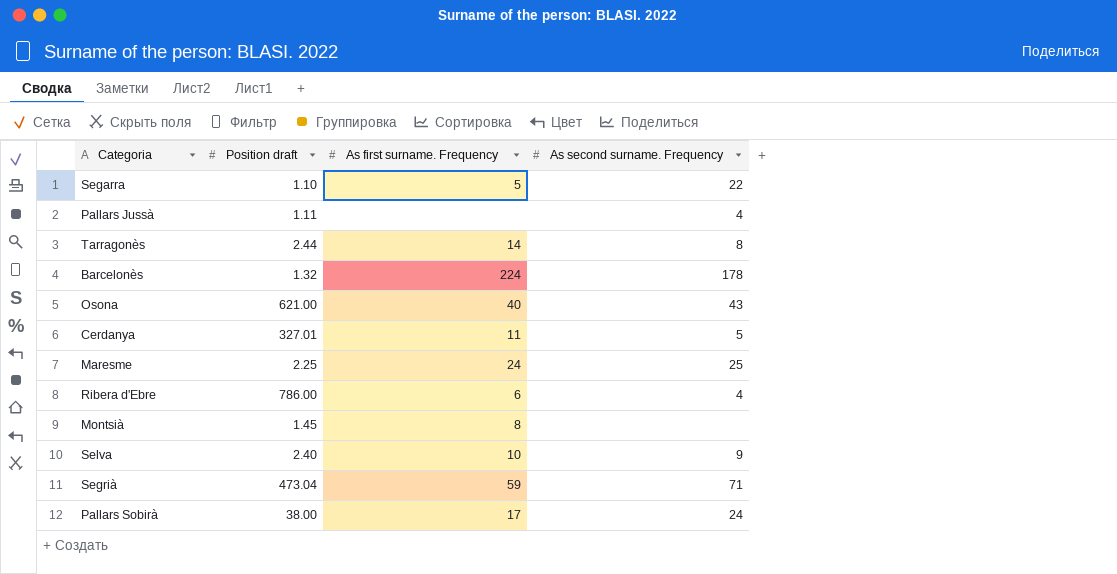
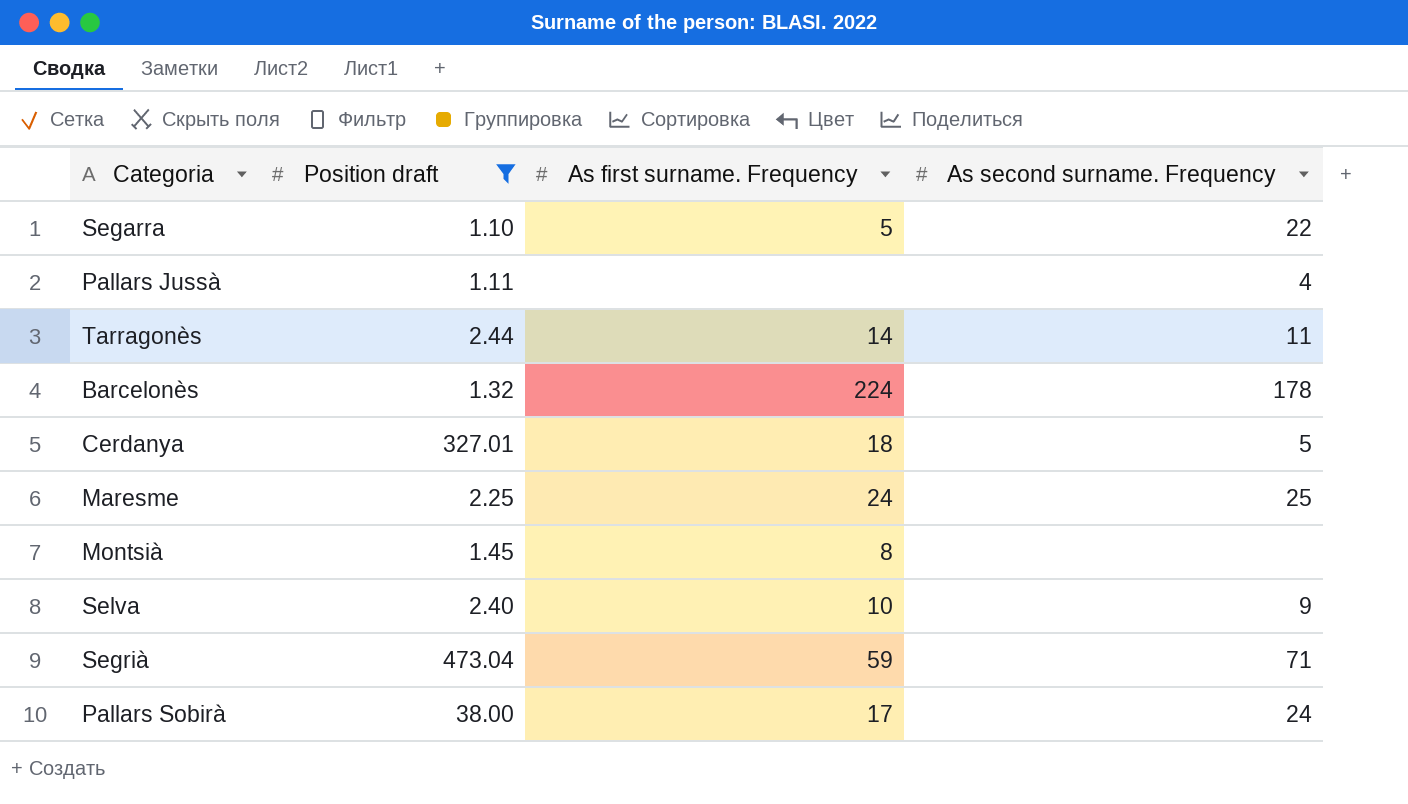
filter: none -> Position draft <= 473.04
Tarragonès | As second surname. Frequency: 8 -> 11
Cerdanya | As first surname. Frequency: 11 -> 18

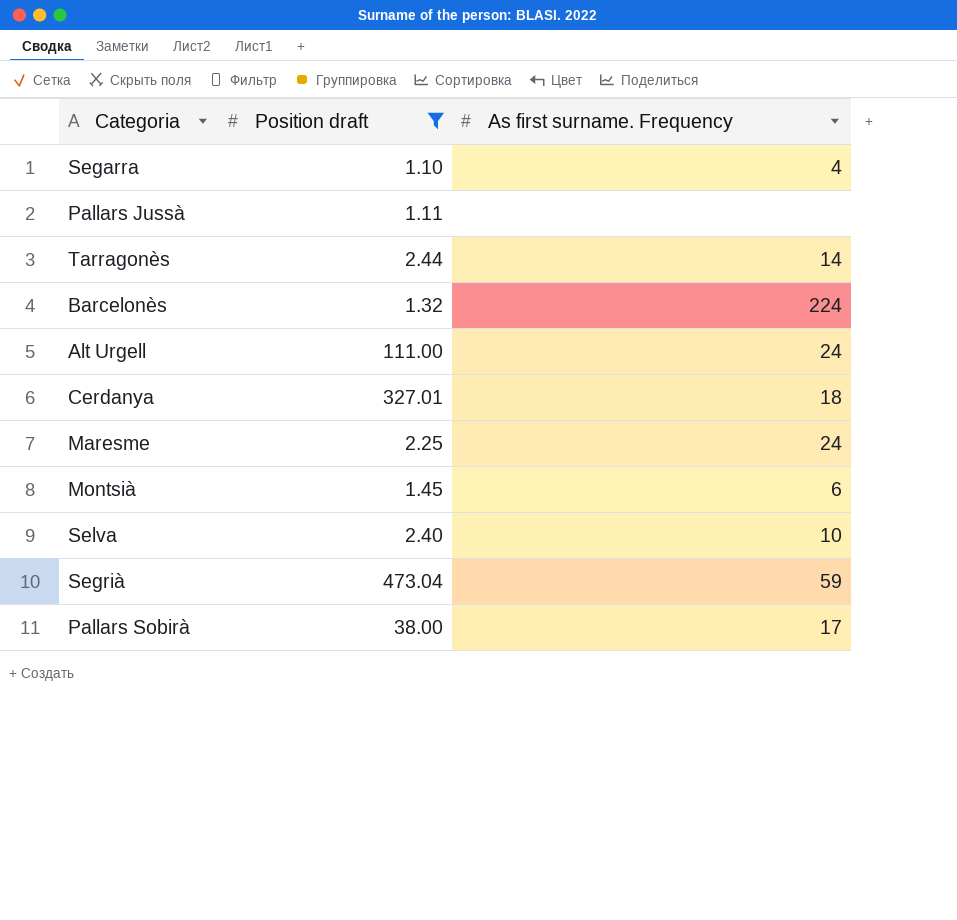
column As second surname. Frequency | position: 4 -> none
Segarra | As first surname. Frequency: 5 -> 4
row Alt Urgell: none -> 111.00 | 24
Montsià | As first surname. Frequency: 8 -> 6

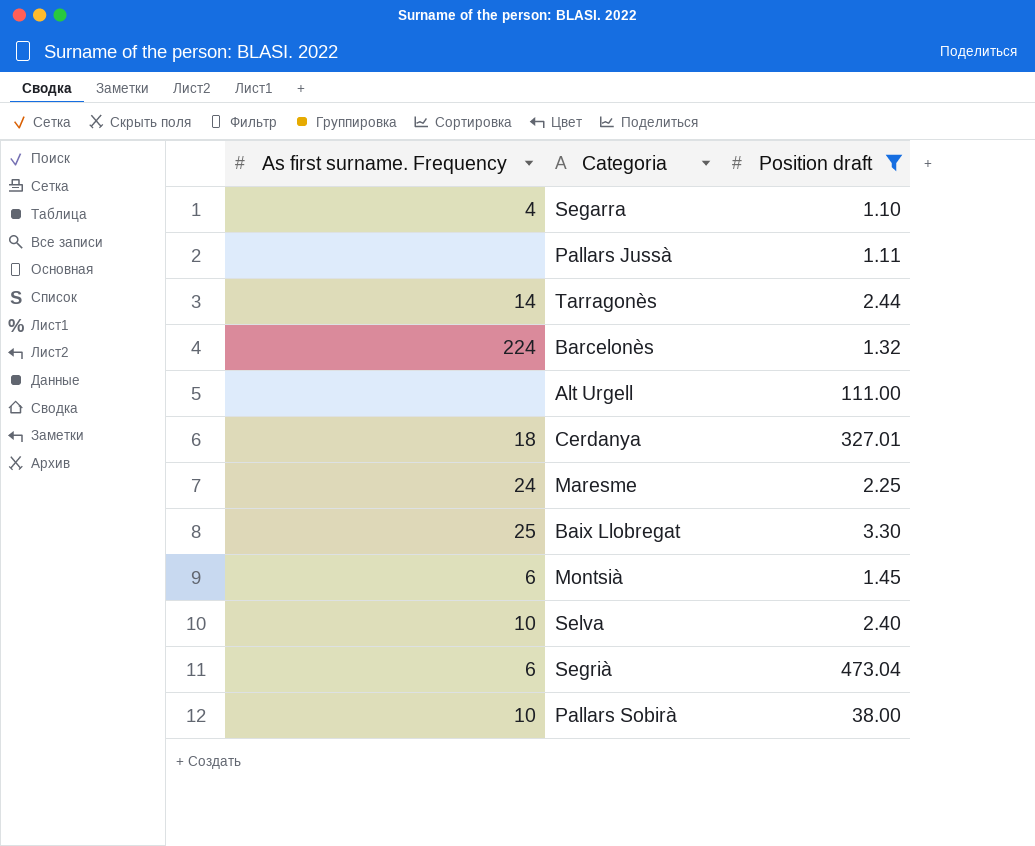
column As first surname. Frequency | position: 3 -> 1
Alt Urgell | As first surname. Frequency: 24 -> none
row Baix Llobregat: none -> 25 | 3.30
Segrià | As first surname. Frequency: 59 -> 6
Pallars Sobirà | As first surname. Frequency: 17 -> 10

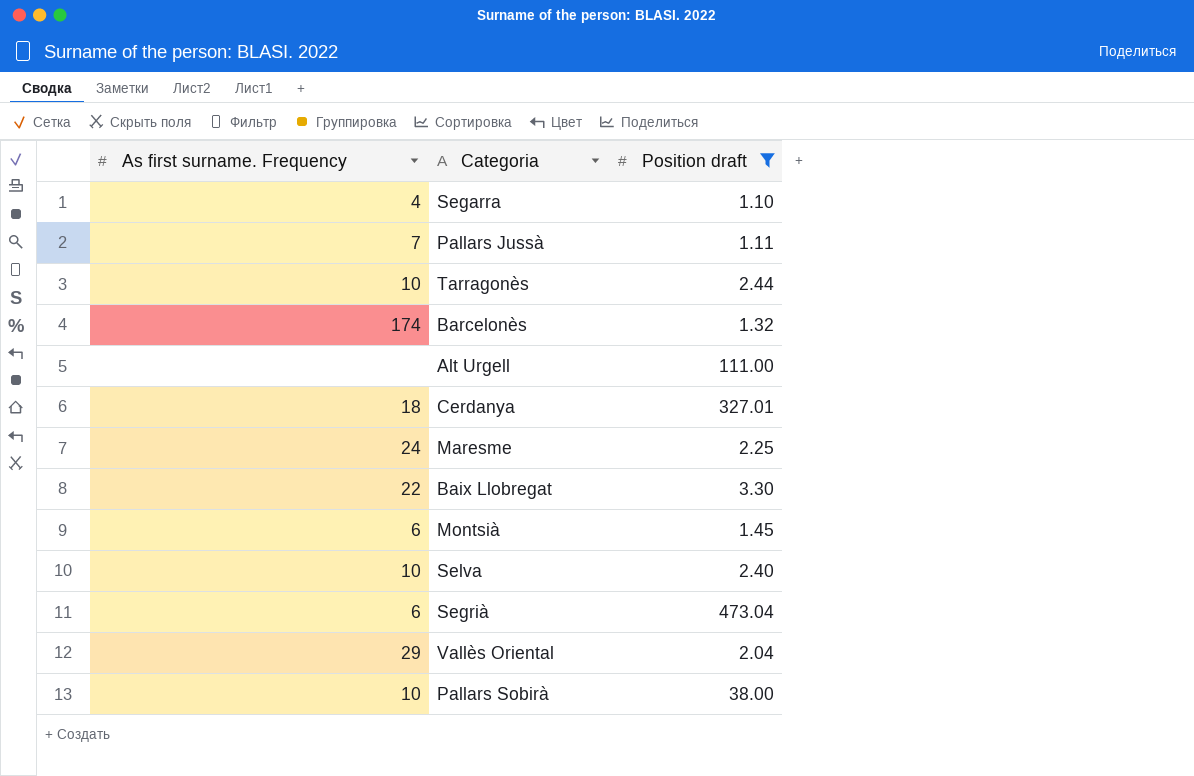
Pallars Jussà | As first surname. Frequency: none -> 7
Tarragonès | As first surname. Frequency: 14 -> 10
Barcelonès | As first surname. Frequency: 224 -> 174
Baix Llobregat | As first surname. Frequency: 25 -> 22
row Vallès Oriental: none -> 29 | 2.04

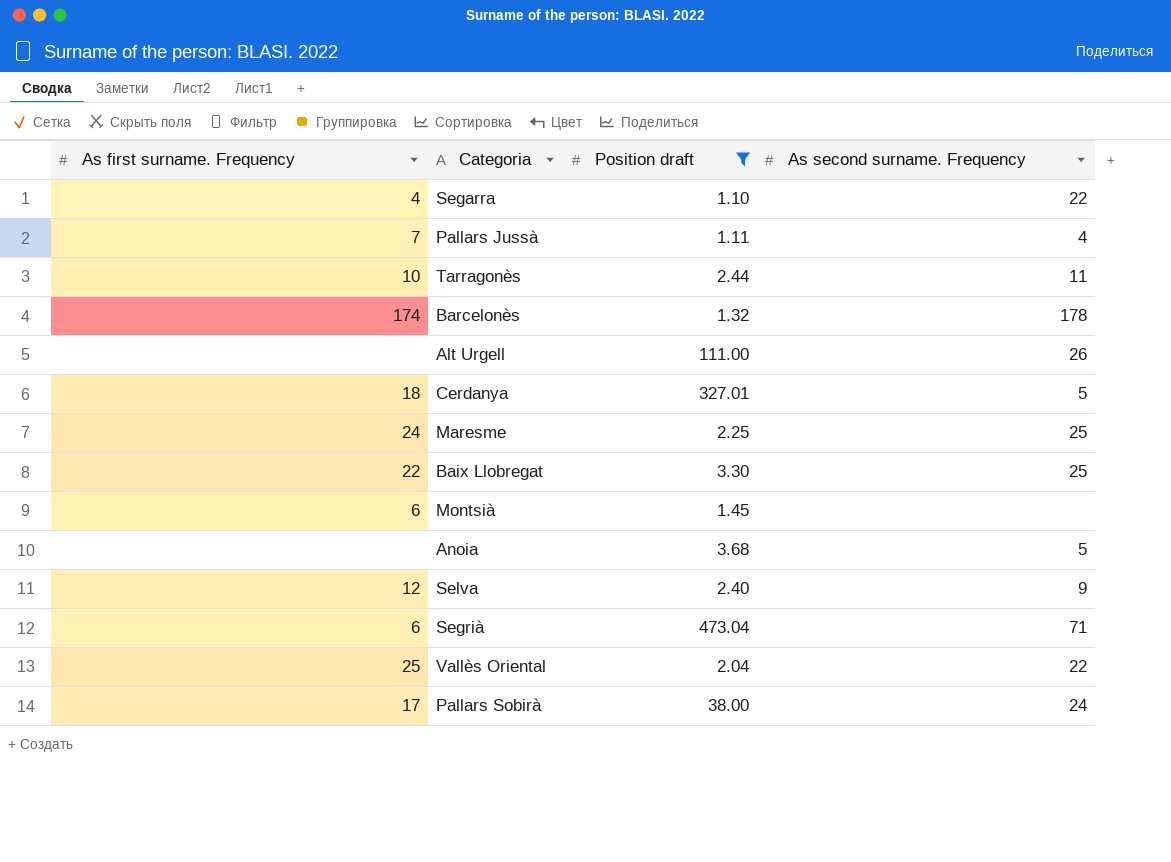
column As second surname. Frequency | position: none -> 4
row Anoia: none -> none | 3.68 | 5
Selva | As first surname. Frequency: 10 -> 12
Vallès Oriental | As first surname. Frequency: 29 -> 25
Pallars Sobirà | As first surname. Frequency: 10 -> 17

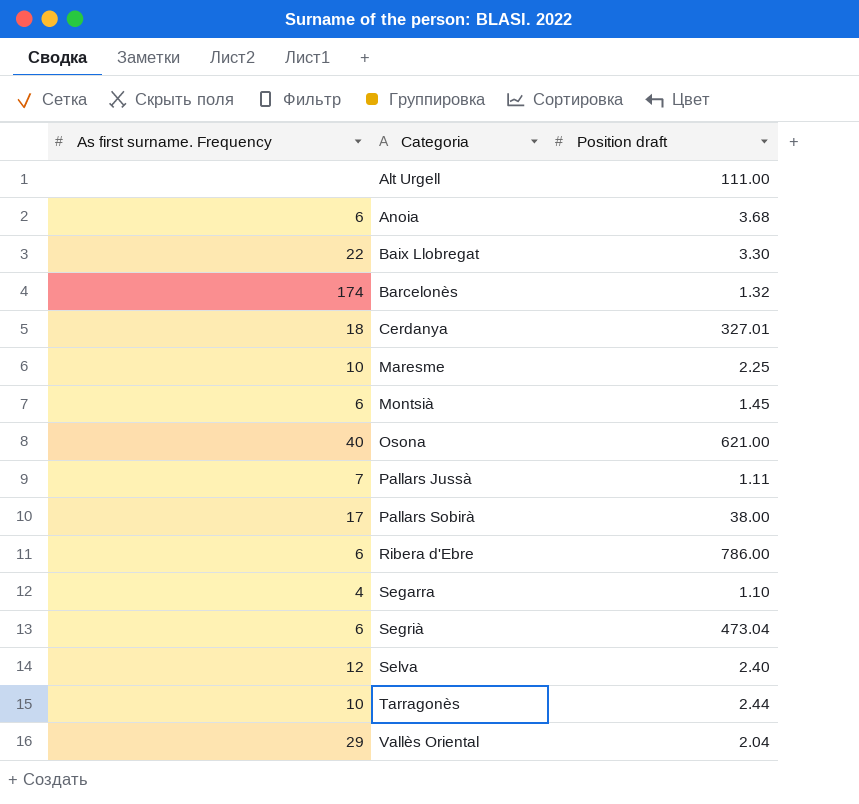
filter: Position draft <= 473.04 -> none
row order: none -> Categoria ascending
column As second surname. Frequency | position: 4 -> none
Anoia | As first surname. Frequency: none -> 6
Maresme | As first surname. Frequency: 24 -> 10
Vallès Oriental | As first surname. Frequency: 25 -> 29

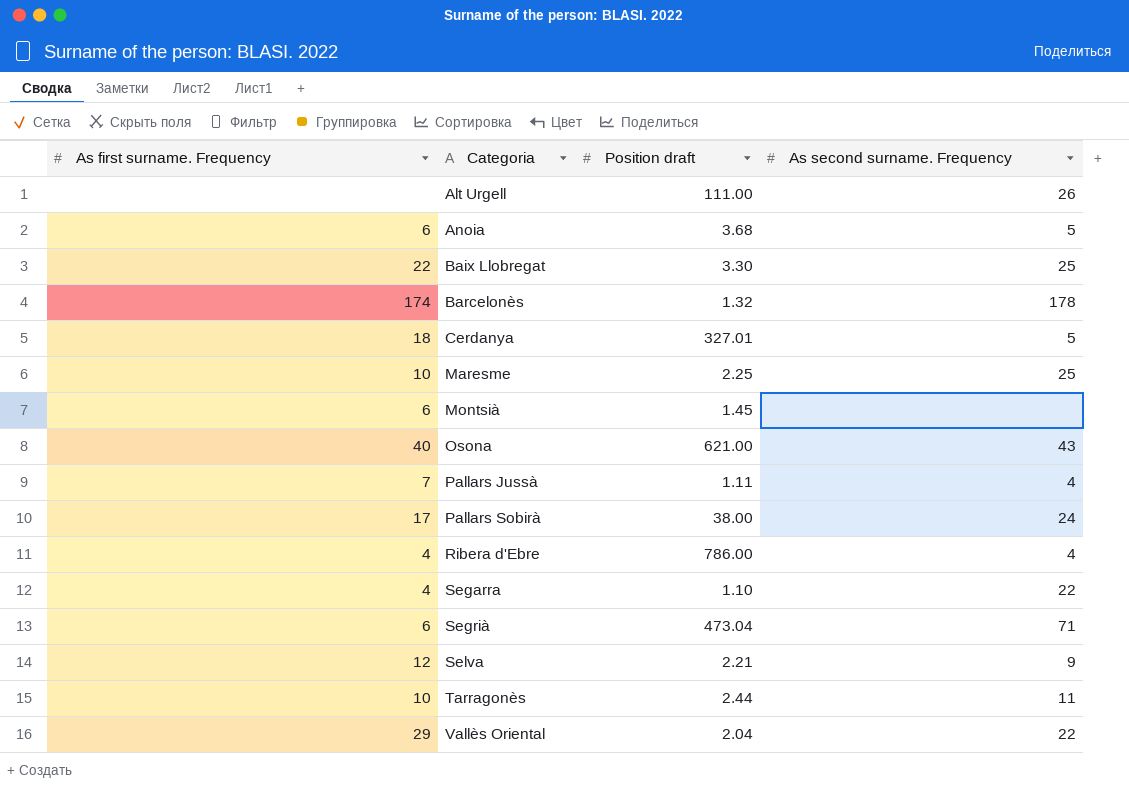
column As second surname. Frequency | position: none -> 4
Ribera d'Ebre | As first surname. Frequency: 6 -> 4
Selva | Position draft: 2.40 -> 2.21

